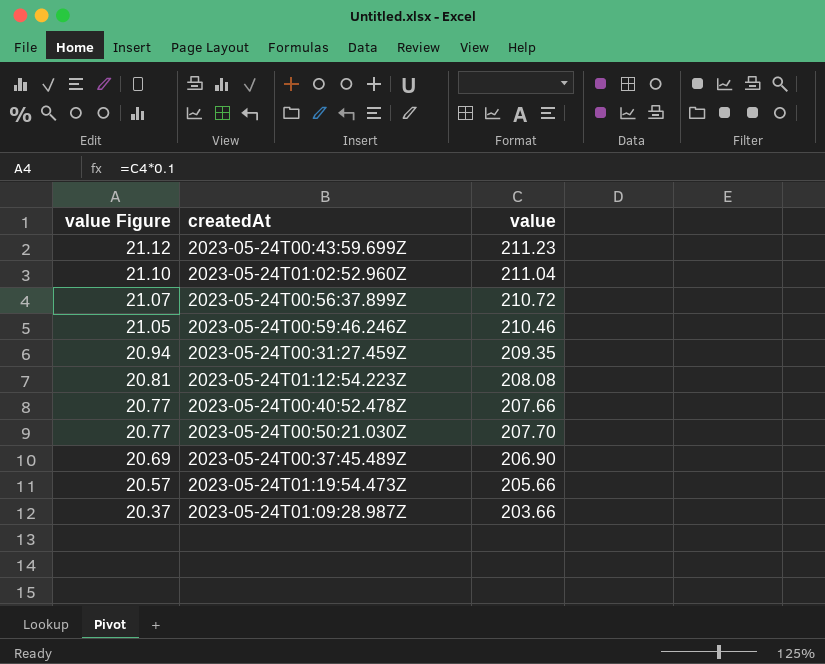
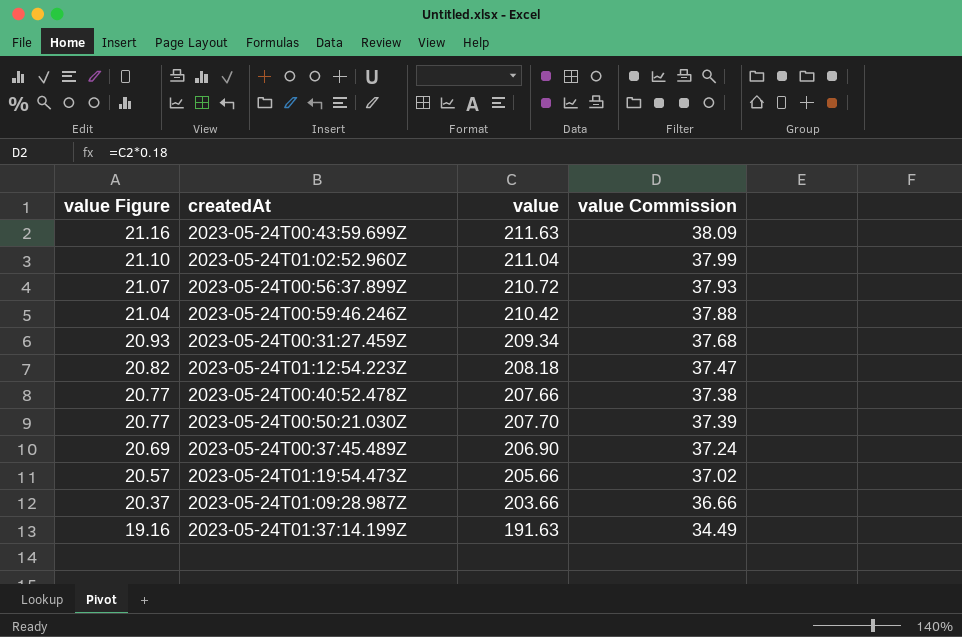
column value Commission | formula: none -> [value] * 0.18
2023-05-24T00:43:59.699Z | value Figure: 21.12 -> 21.16
2023-05-24T00:43:59.699Z | value: 211.23 -> 211.63
2023-05-24T00:59:46.246Z | value Figure: 21.05 -> 21.04
2023-05-24T00:59:46.246Z | value: 210.46 -> 210.42
2023-05-24T00:31:27.459Z | value Figure: 20.94 -> 20.93
2023-05-24T00:31:27.459Z | value: 209.35 -> 209.34
2023-05-24T01:12:54.223Z | value Figure: 20.81 -> 20.82
2023-05-24T01:12:54.223Z | value: 208.08 -> 208.18
row 2023-05-24T01:37:14.199Z: none -> 19.16 | 191.63 | 34.49

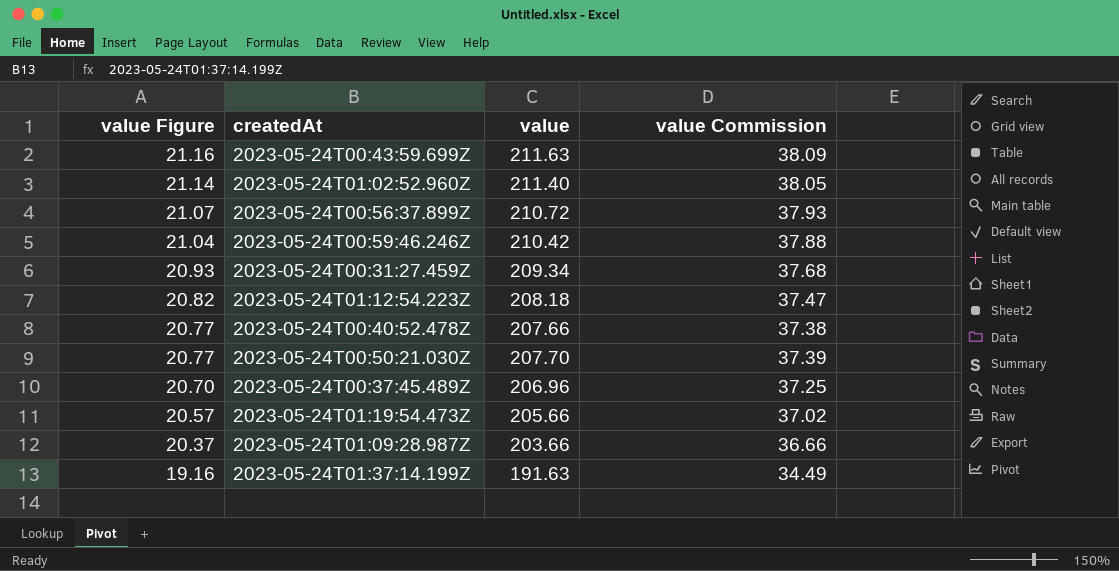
2023-05-24T01:02:52.960Z | value Figure: 21.10 -> 21.14
2023-05-24T01:02:52.960Z | value: 211.04 -> 211.40
2023-05-24T01:02:52.960Z | value Commission: 37.99 -> 38.05
2023-05-24T00:37:45.489Z | value Figure: 20.69 -> 20.70
2023-05-24T00:37:45.489Z | value: 206.90 -> 206.96
2023-05-24T00:37:45.489Z | value Commission: 37.24 -> 37.25

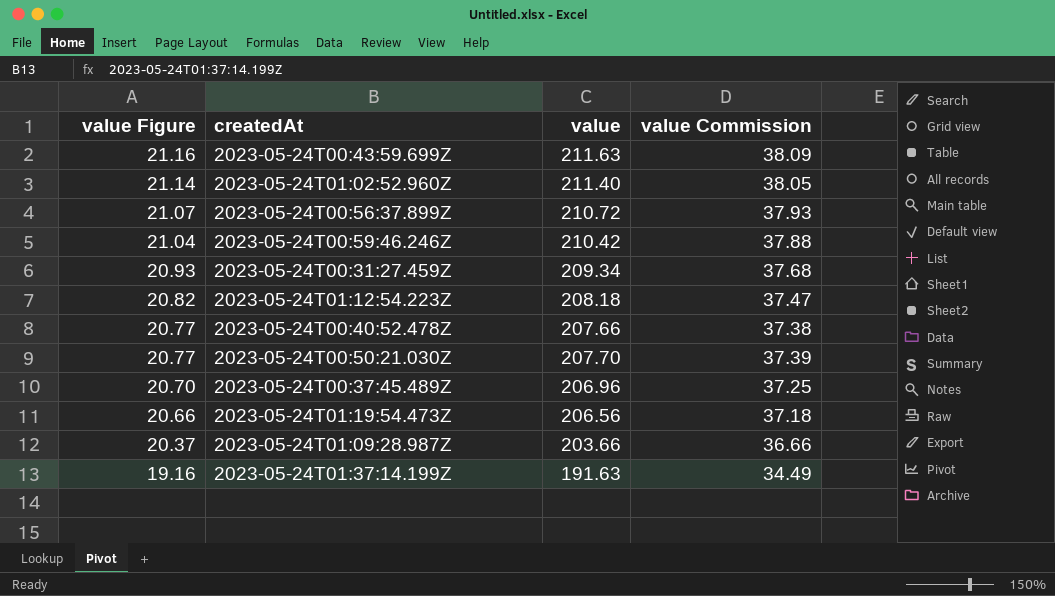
2023-05-24T01:19:54.473Z | value Figure: 20.57 -> 20.66
2023-05-24T01:19:54.473Z | value: 205.66 -> 206.56
2023-05-24T01:19:54.473Z | value Commission: 37.02 -> 37.18

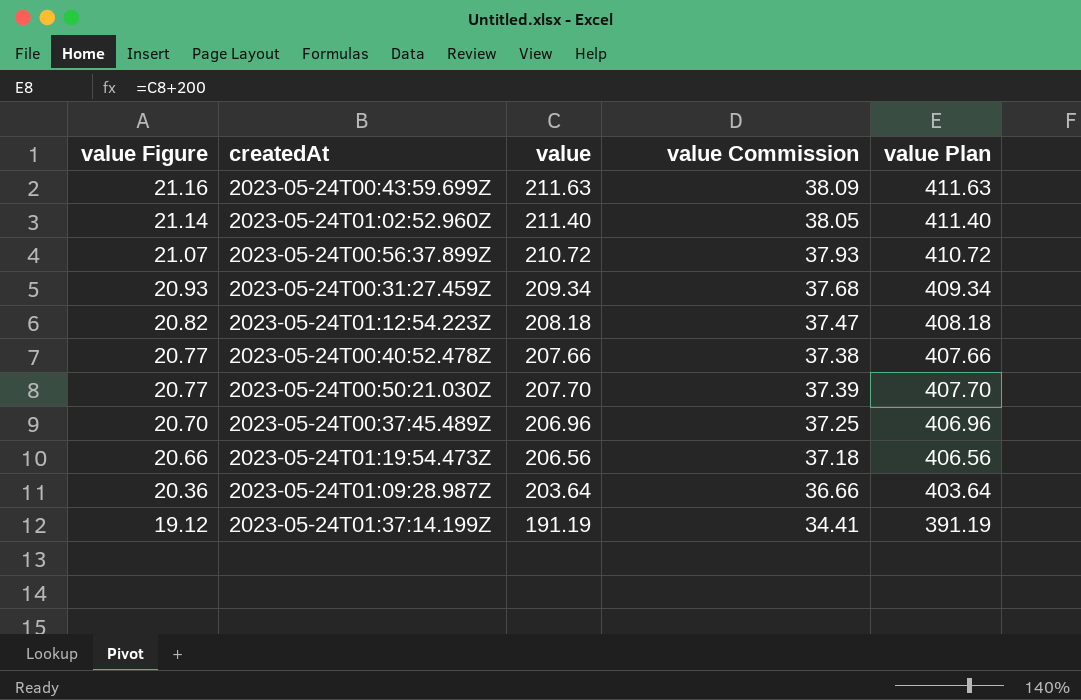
column value Plan | formula: none -> [value] + 200
row 2023-05-24T00:59:46.246Z: 21.04 | 210.42 | 37.88 -> none
2023-05-24T01:09:28.987Z | value Figure: 20.37 -> 20.36
2023-05-24T01:09:28.987Z | value: 203.66 -> 203.64
2023-05-24T01:37:14.199Z | value Figure: 19.16 -> 19.12
2023-05-24T01:37:14.199Z | value: 191.63 -> 191.19
2023-05-24T01:37:14.199Z | value Commission: 34.49 -> 34.41

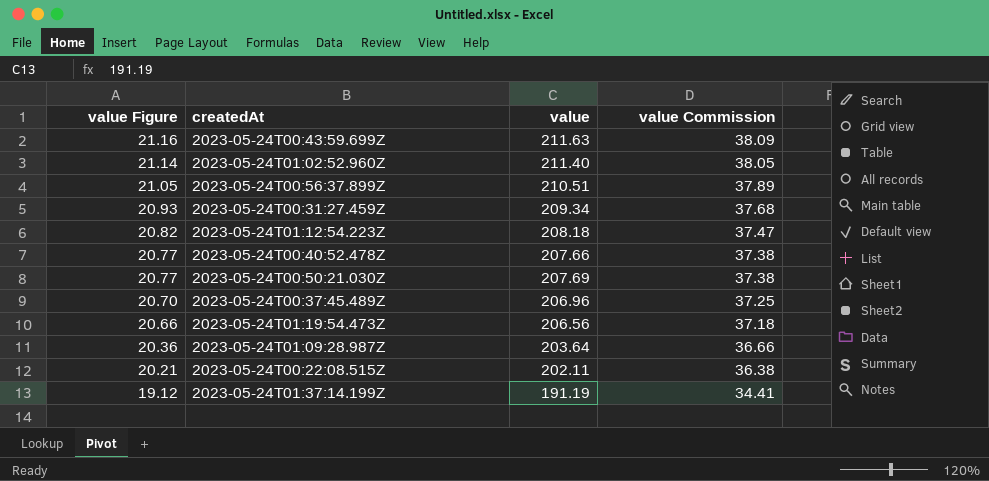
column value Plan | formula: [value] + 200 -> none
2023-05-24T00:56:37.899Z | value Figure: 21.07 -> 21.05
2023-05-24T00:56:37.899Z | value: 210.72 -> 210.51
2023-05-24T00:56:37.899Z | value Commission: 37.93 -> 37.89
2023-05-24T00:50:21.030Z | value: 207.70 -> 207.69
2023-05-24T00:50:21.030Z | value Commission: 37.39 -> 37.38
row 2023-05-24T00:22:08.515Z: none -> 20.21 | 202.11 | 36.38

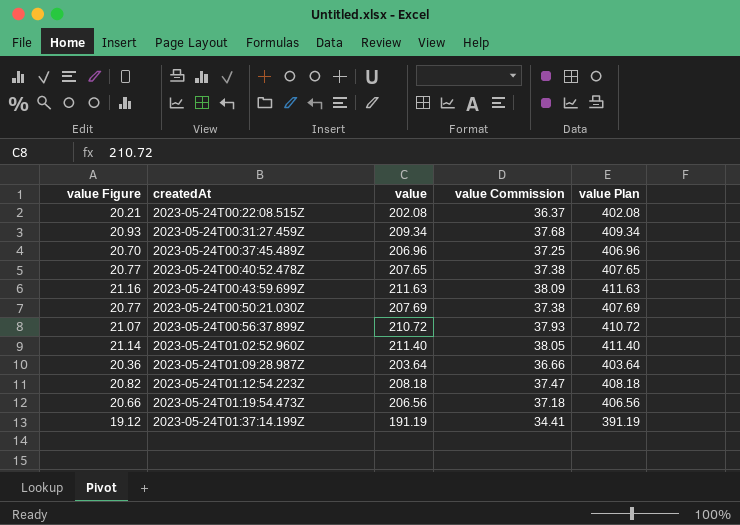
row order: value Figure descending -> createdAt ascending
column value Plan | formula: none -> [value] + 200
2023-05-24T00:22:08.515Z | value: 202.11 -> 202.08
2023-05-24T00:22:08.515Z | value Commission: 36.38 -> 36.37
2023-05-24T00:40:52.478Z | value: 207.66 -> 207.65
2023-05-24T00:56:37.899Z | value Figure: 21.05 -> 21.07
2023-05-24T00:56:37.899Z | value: 210.51 -> 210.72
2023-05-24T00:56:37.899Z | value Commission: 37.89 -> 37.93

